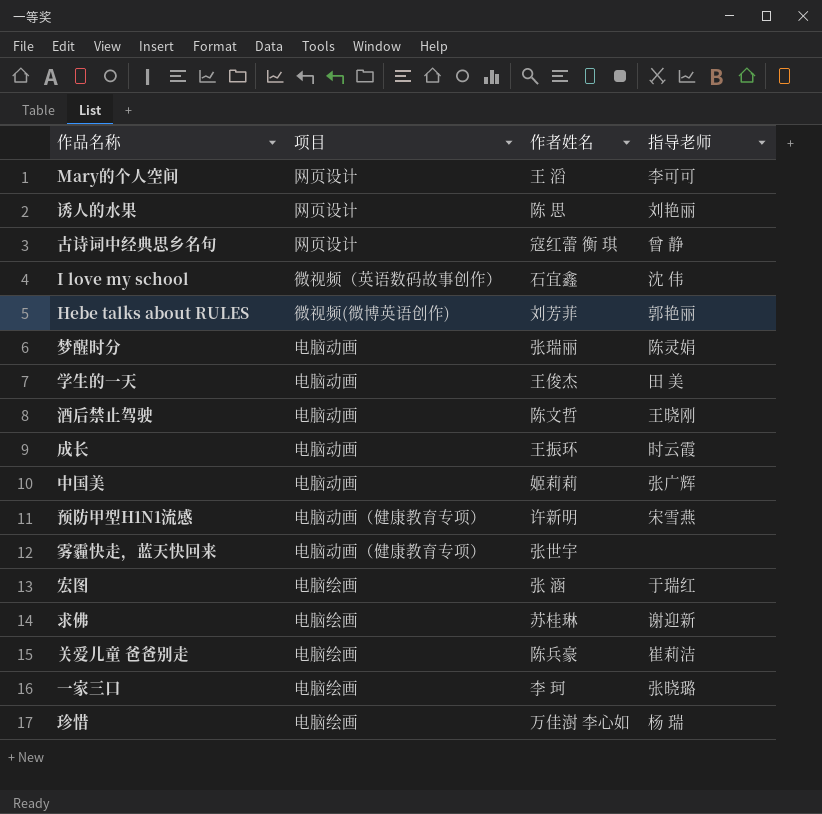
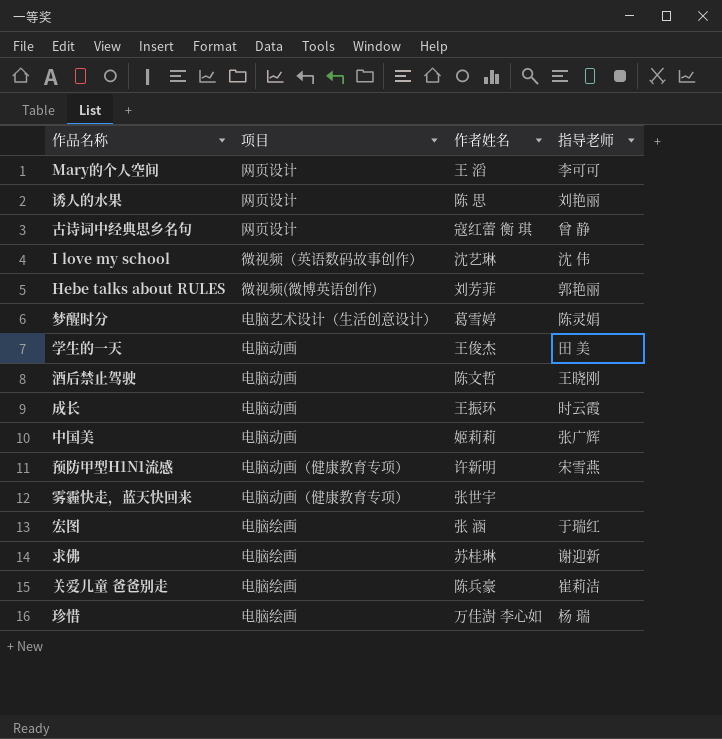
row 一家三口: 电脑绘画 | 李 珂 | 张晓璐 -> none
I love my school | 作者姓名: 石宜鑫 -> 沈艺琳
梦醒时分 | 项目: 电脑动画 -> 电脑艺术设计（生活创意设计）
梦醒时分 | 作者姓名: 张瑞丽 -> 葛雪婷

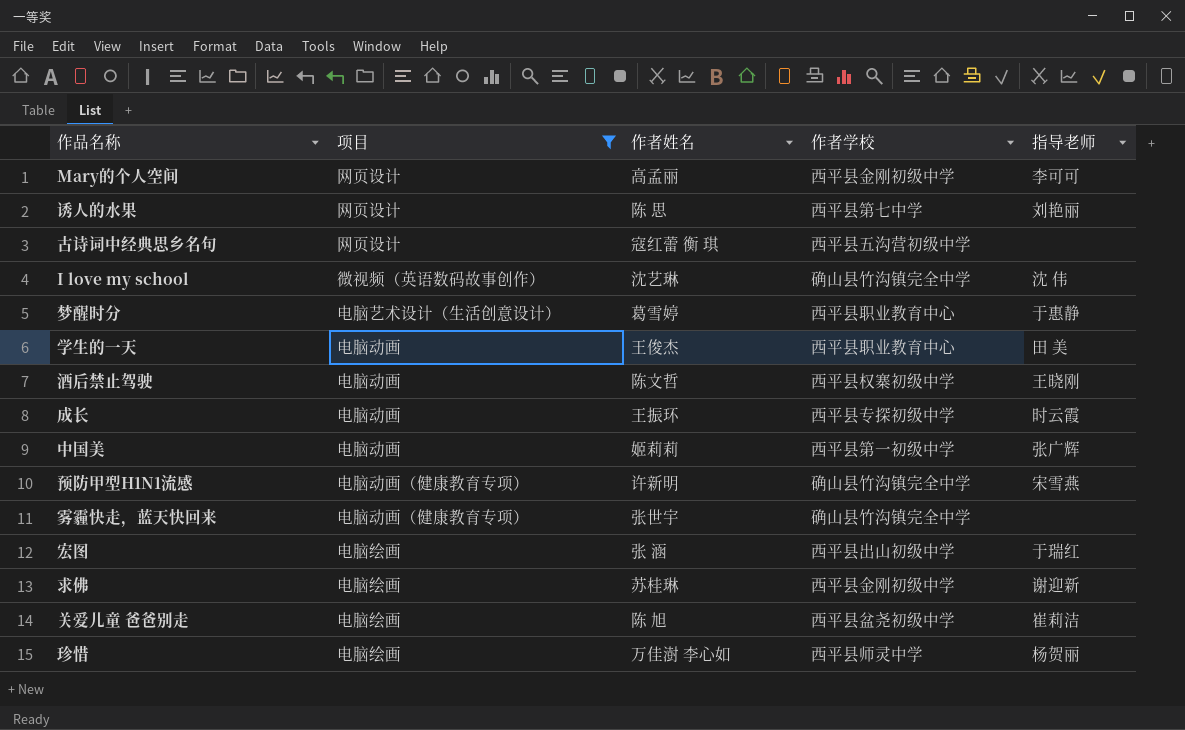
filter: none -> 项目 != 微视频(微博英语创作)
column 作者学校 | position: none -> 4
Mary的个人空间 | 作者姓名: 王 滔 -> 高孟丽
古诗词中经典思乡名句 | 指导老师: 曾 静 -> none
梦醒时分 | 指导老师: 陈灵娟 -> 于惠静
关爱儿童 爸爸别走 | 作者姓名: 陈兵豪 -> 陈 旭
珍惜 | 指导老师: 杨 瑞 -> 杨贺丽

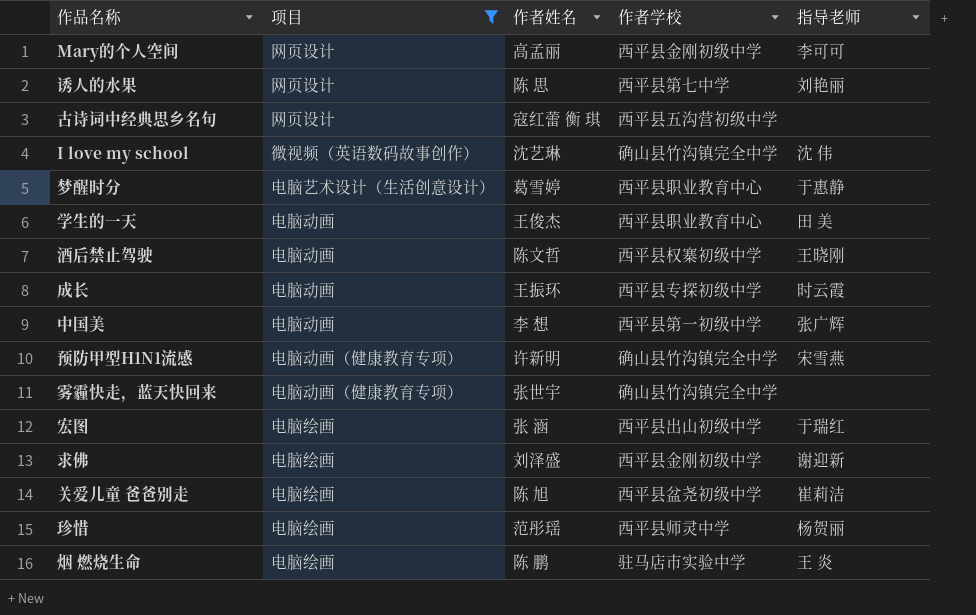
中国美 | 作者姓名: 姬莉莉 -> 李 想
求佛 | 作者姓名: 苏桂琳 -> 刘泽盛
珍惜 | 作者姓名: 万佳澍 李心如 -> 范彤瑶
row 烟 燃烧生命: none -> 电脑绘画 | 陈 鹏 | 驻马店市实验中学 | 王 炎

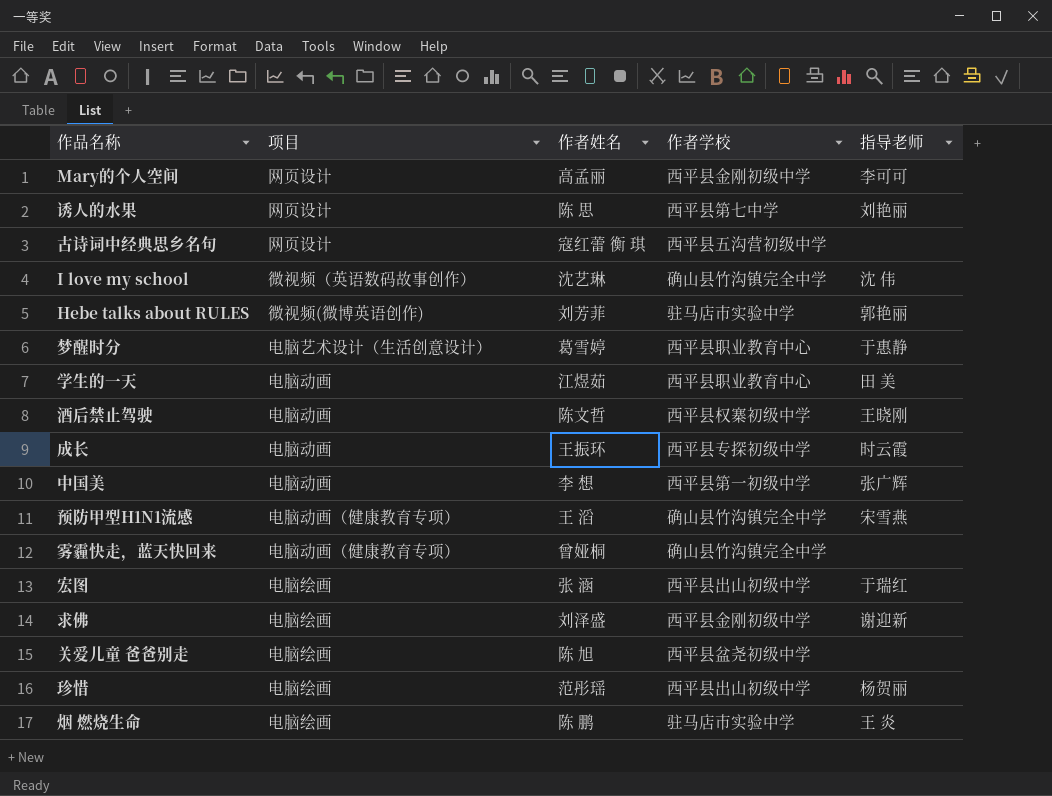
filter: 项目 != 微视频(微博英语创作) -> none
学生的一天 | 作者姓名: 王俊杰 -> 江煜茹
预防甲型H1N1流感 | 作者姓名: 许新明 -> 王 滔
雾霾快走，蓝天快回来 | 作者姓名: 张世宇 -> 曾娅桐
关爱儿童 爸爸别走 | 指导老师: 崔莉洁 -> none
珍惜 | 作者学校: 西平县师灵中学 -> 西平县出山初级中学

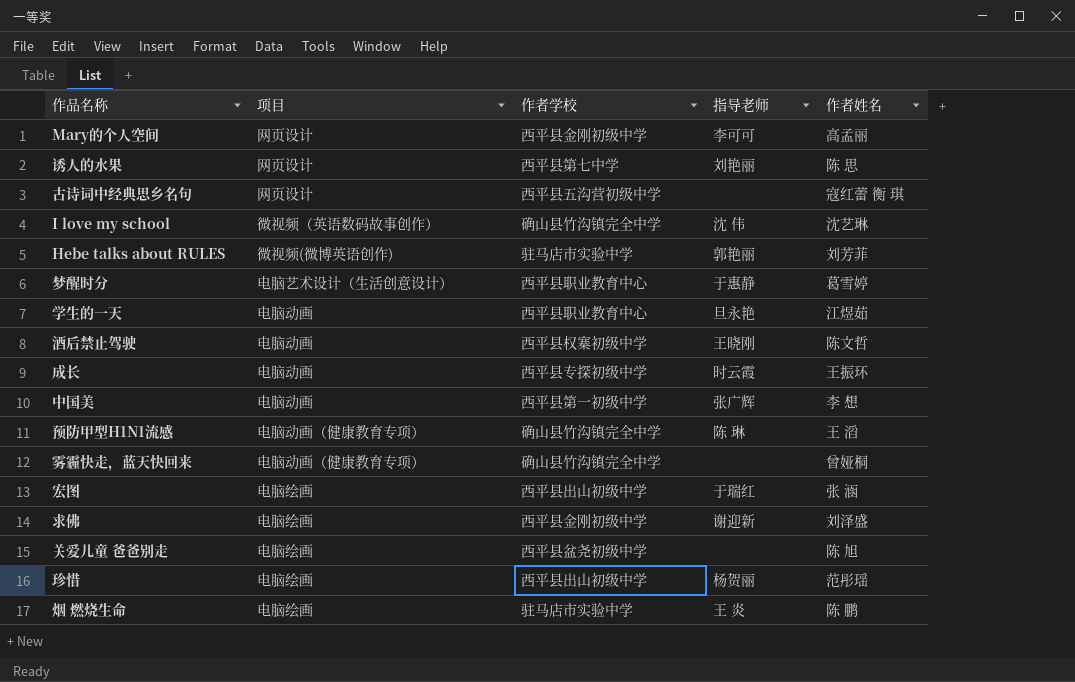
column 作者姓名 | position: 3 -> 5
学生的一天 | 指导老师: 田 美 -> 旦永艳
预防甲型H1N1流感 | 指导老师: 宋雪燕 -> 陈 琳

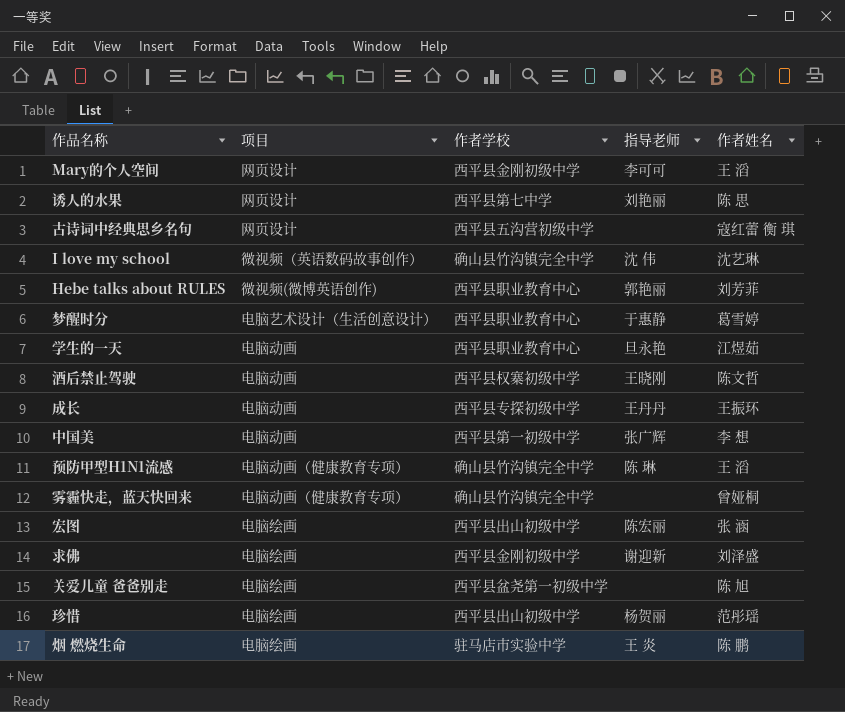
Mary的个人空间 | 作者姓名: 高孟丽 -> 王 滔
Hebe talks about RULES | 作者学校: 驻马店市实验中学 -> 西平县职业教育中心
成长 | 指导老师: 时云霞 -> 王丹丹
宏图 | 指导老师: 于瑞红 -> 陈宏丽
关爱儿童 爸爸别走 | 作者学校: 西平县盆尧初级中学 -> 西平县盆尧第一初级中学

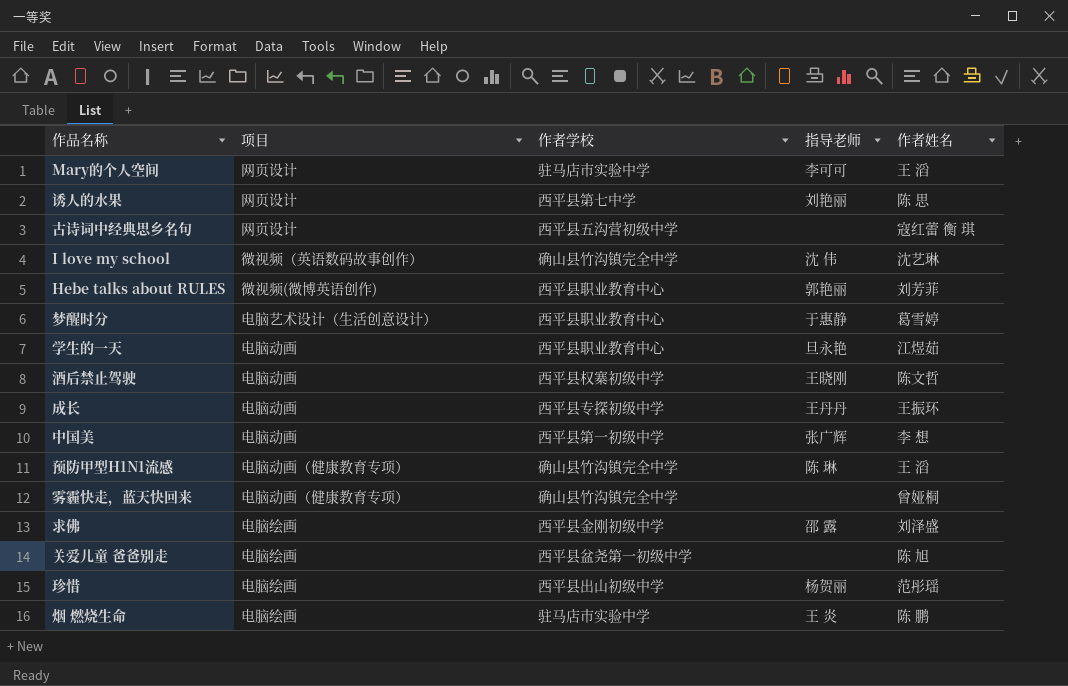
row 宏图: 电脑绘画 | 西平县出山初级中学 | 陈宏丽 | 张 涵 -> none
Mary的个人空间 | 作者学校: 西平县金刚初级中学 -> 驻马店市实验中学
求佛 | 指导老师: 谢迎新 -> 邵 露

